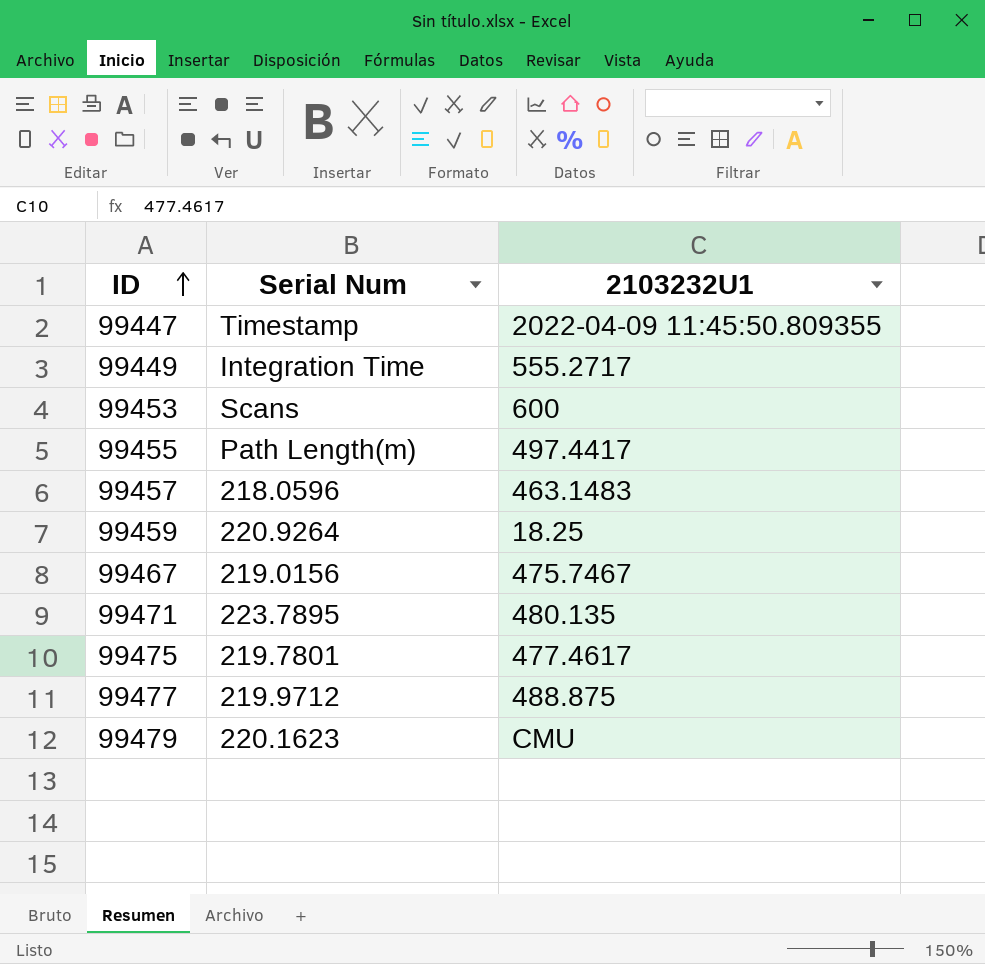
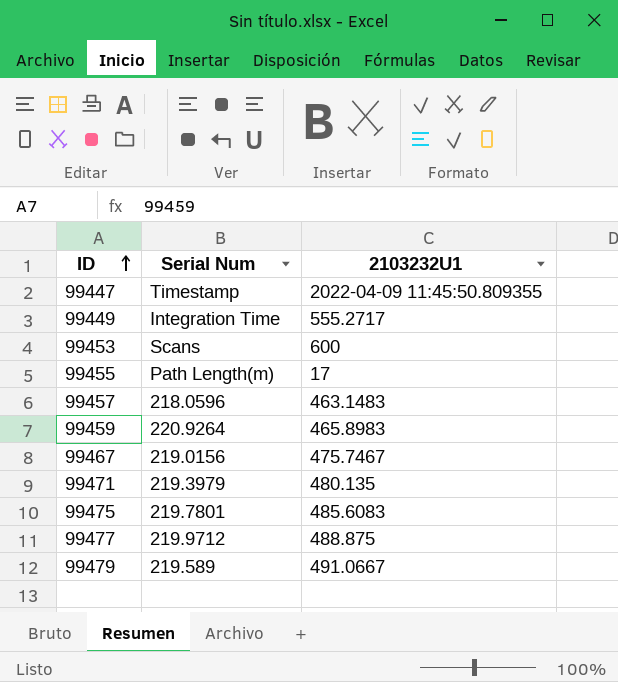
99455 | 2103232U1: 497.4417 -> 17
99459 | 2103232U1: 18.25 -> 465.8983
99471 | Serial Num: 223.7895 -> 219.3979
99475 | 2103232U1: 477.4617 -> 485.6083
99479 | Serial Num: 220.1623 -> 219.589
99479 | 2103232U1: CMU -> 491.0667

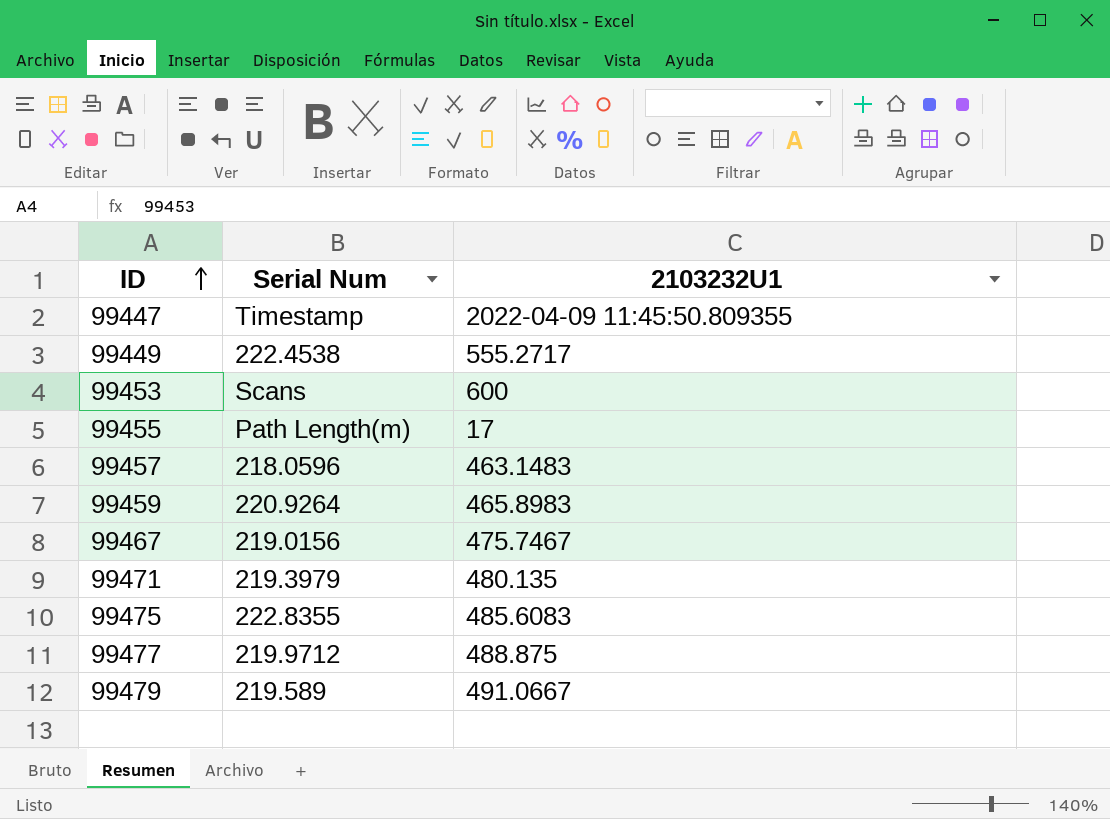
99449 | Serial Num: Integration Time -> 222.4538
99475 | Serial Num: 219.7801 -> 222.8355

